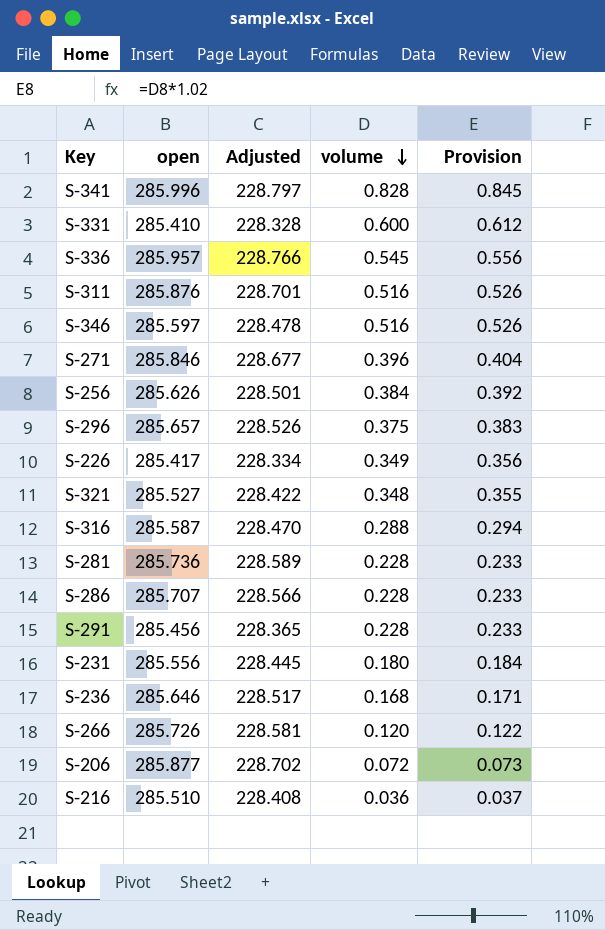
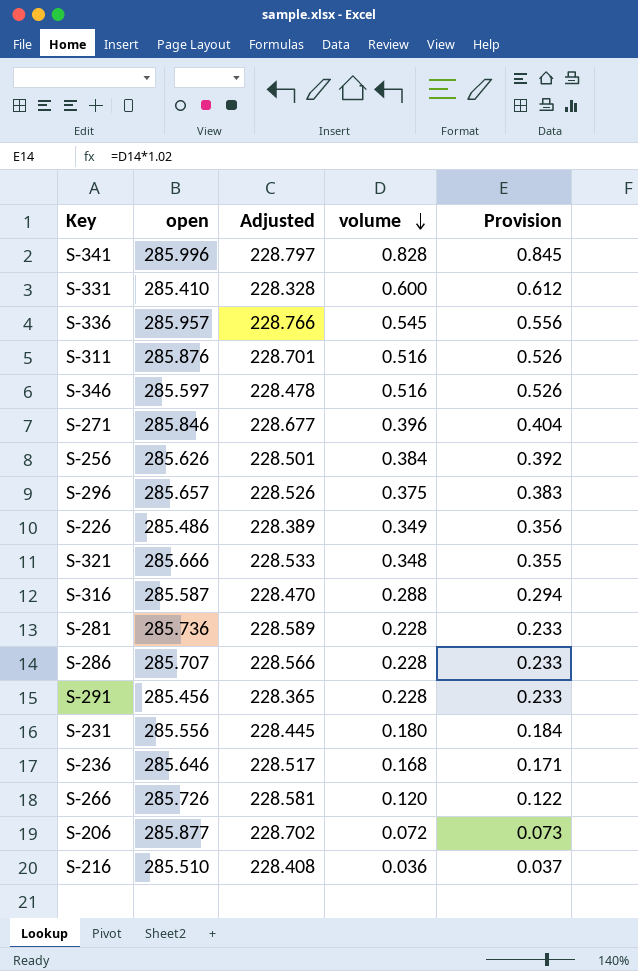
S-226 | open: 285.417 -> 285.486
S-226 | Adjusted: 228.334 -> 228.389
S-321 | open: 285.527 -> 285.666
S-321 | Adjusted: 228.422 -> 228.533

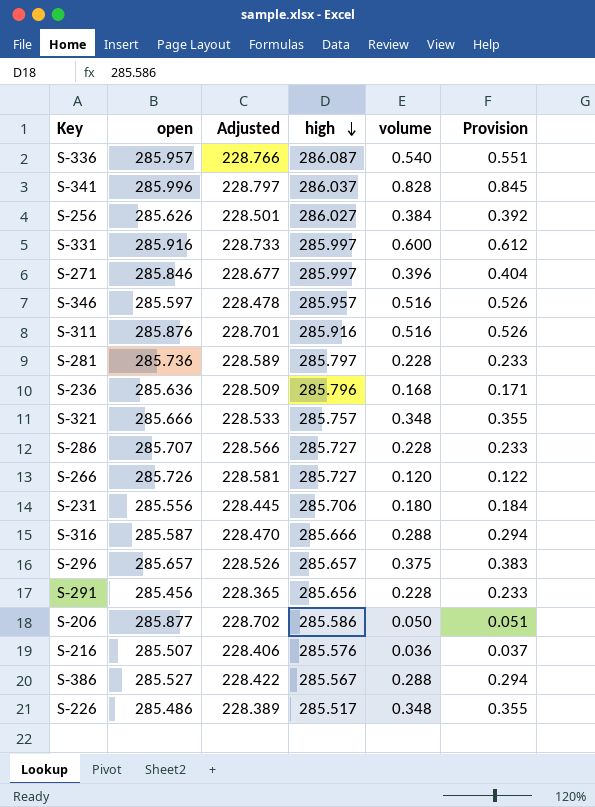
row order: volume descending -> high descending
column high | position: none -> 4
S-336 | volume: 0.545 -> 0.540
S-336 | Provision: 0.556 -> 0.551
S-331 | open: 285.410 -> 285.916
S-331 | Adjusted: 228.328 -> 228.733
S-236 | open: 285.646 -> 285.636
S-236 | Adjusted: 228.517 -> 228.509
S-206 | volume: 0.072 -> 0.050
S-206 | Provision: 0.073 -> 0.051
S-216 | open: 285.510 -> 285.507
S-216 | Adjusted: 228.408 -> 228.406
row S-386: none -> 285.527 | 228.422 | 285.567 | 0.288 | 0.294
S-226 | volume: 0.349 -> 0.348
S-226 | Provision: 0.356 -> 0.355

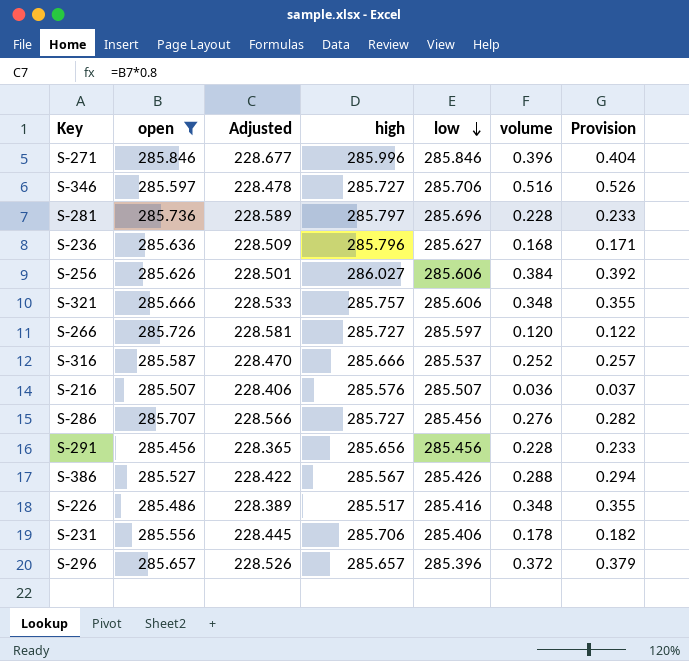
filter: none -> open <= 285.846
row order: high descending -> low descending
column low | position: none -> 5
S-271 | high: 285.997 -> 285.996
S-346 | high: 285.957 -> 285.727
S-316 | volume: 0.288 -> 0.252
S-316 | Provision: 0.294 -> 0.257
S-286 | volume: 0.228 -> 0.276
S-286 | Provision: 0.233 -> 0.282
S-231 | volume: 0.180 -> 0.178
S-231 | Provision: 0.184 -> 0.182
S-296 | volume: 0.375 -> 0.372
S-296 | Provision: 0.383 -> 0.379

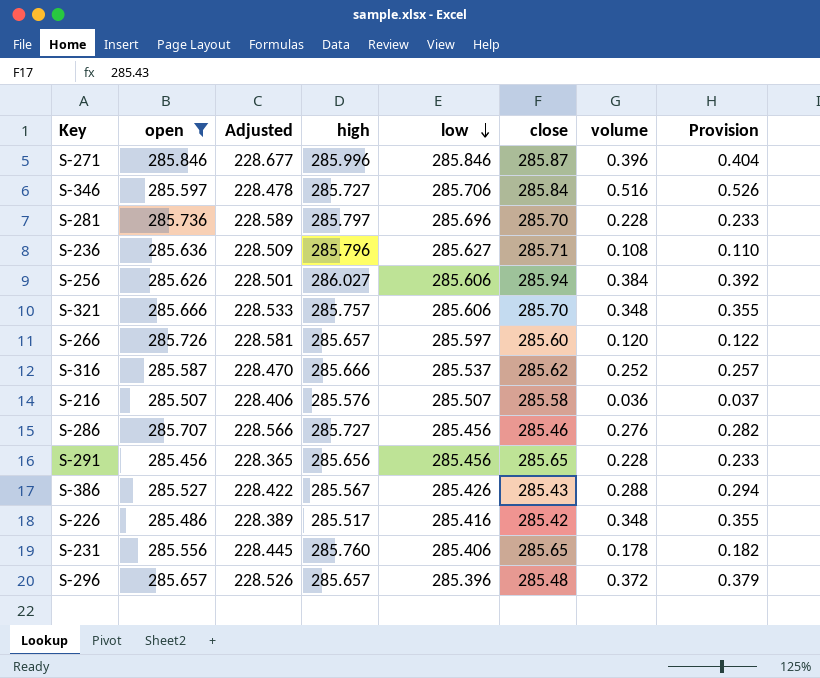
column close | position: none -> 6
S-236 | volume: 0.168 -> 0.108
S-236 | Provision: 0.171 -> 0.110
S-266 | high: 285.727 -> 285.657
S-231 | high: 285.706 -> 285.760

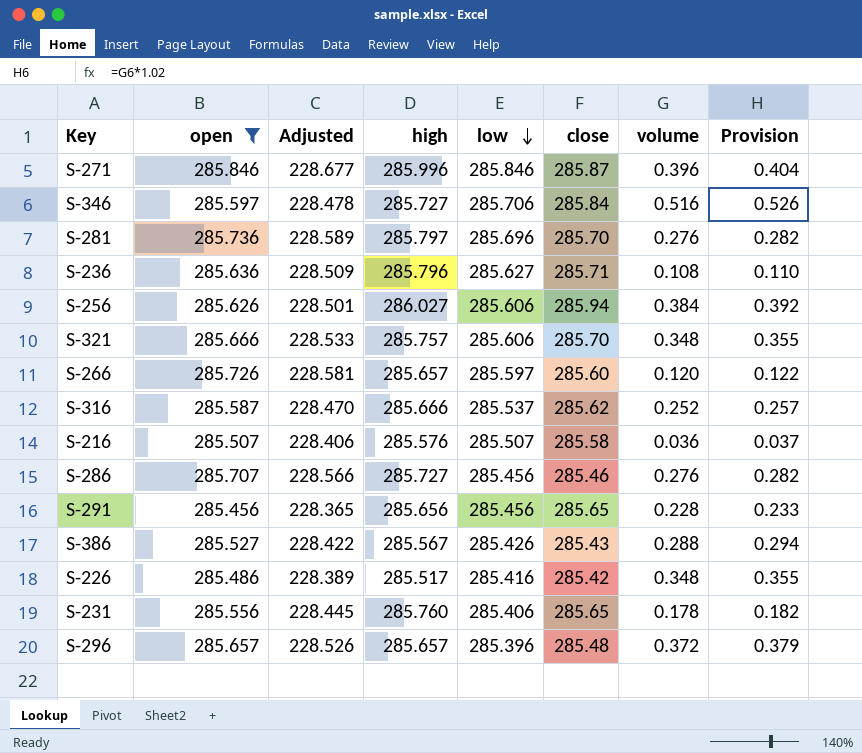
S-281 | volume: 0.228 -> 0.276
S-281 | Provision: 0.233 -> 0.282

